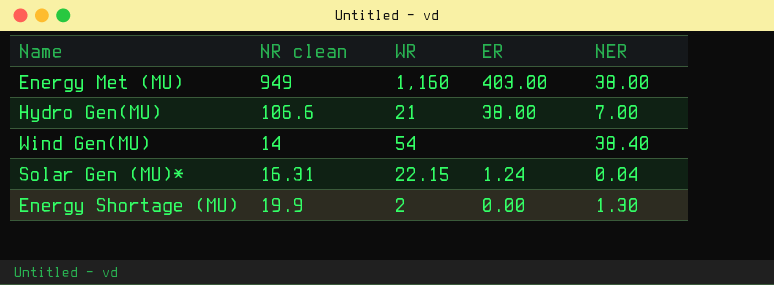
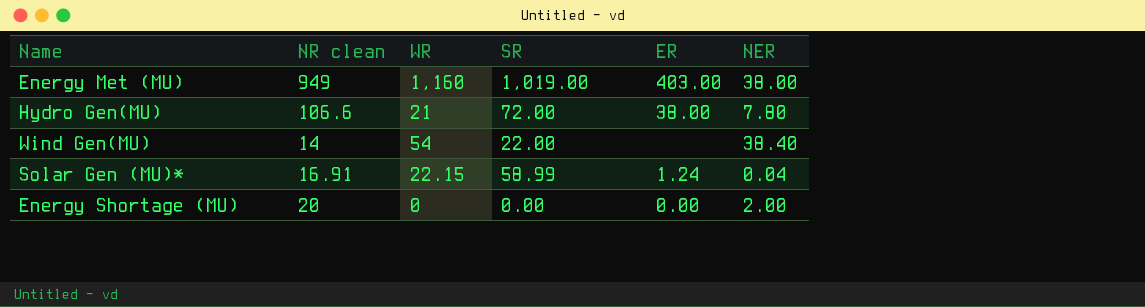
column SR | position: none -> 4
Hydro Gen(MU) | NER: 7.00 -> 7.80
Solar Gen (MU)* | NR clean: 16.31 -> 16.91
Energy Shortage (MU) | NR clean: 19.9 -> 20
Energy Shortage (MU) | WR: 2 -> 0
Energy Shortage (MU) | NER: 1.30 -> 2.00

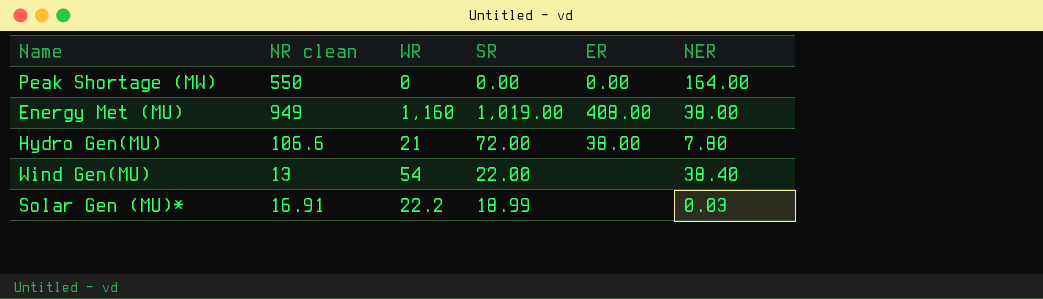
row Energy Shortage (MU): 20 | 0 | 0.00 | 0.00 | 2.00 -> none
row Peak Shortage (MW): none -> 550 | 0 | 0.00 | 0.00 | 164.00
Energy Met (MU) | ER: 403.00 -> 408.00
Wind Gen(MU) | NR clean: 14 -> 13
Solar Gen (MU)* | WR: 22.15 -> 22.2
Solar Gen (MU)* | SR: 58.99 -> 18.99
Solar Gen (MU)* | ER: 1.24 -> none
Solar Gen (MU)* | NER: 0.04 -> 0.03

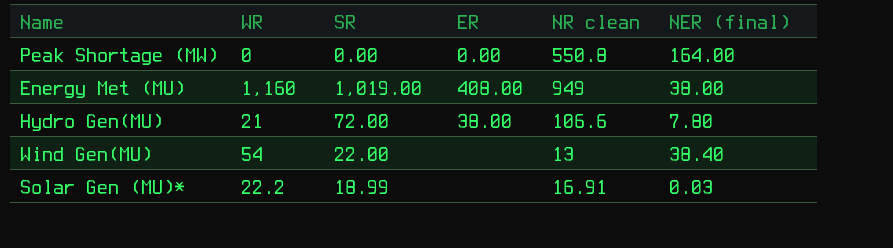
column NR clean | position: 2 -> 5
column name: NER -> NER (final)
Peak Shortage (MW) | NR clean: 550 -> 550.8

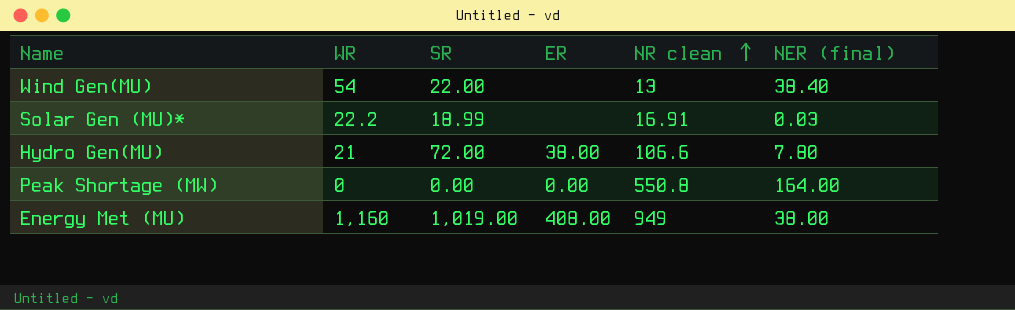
row order: none -> NR clean ascending

